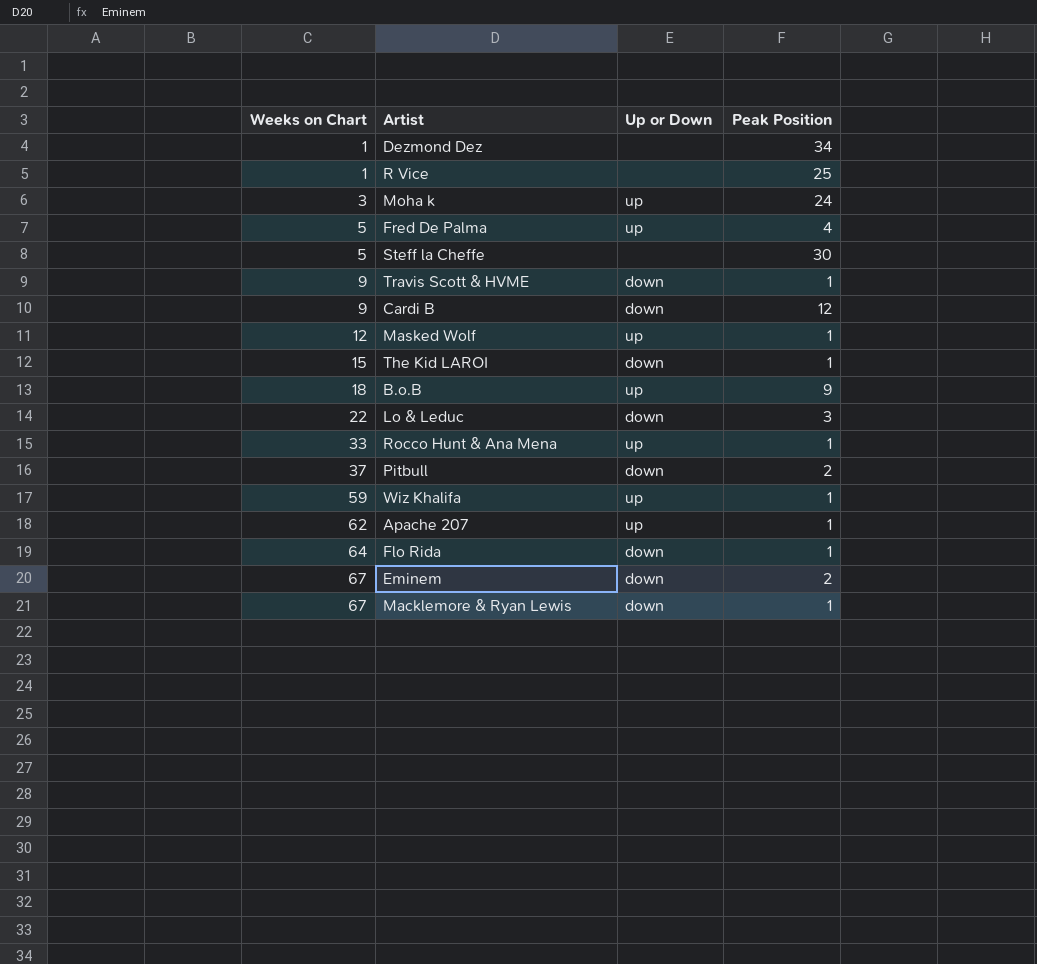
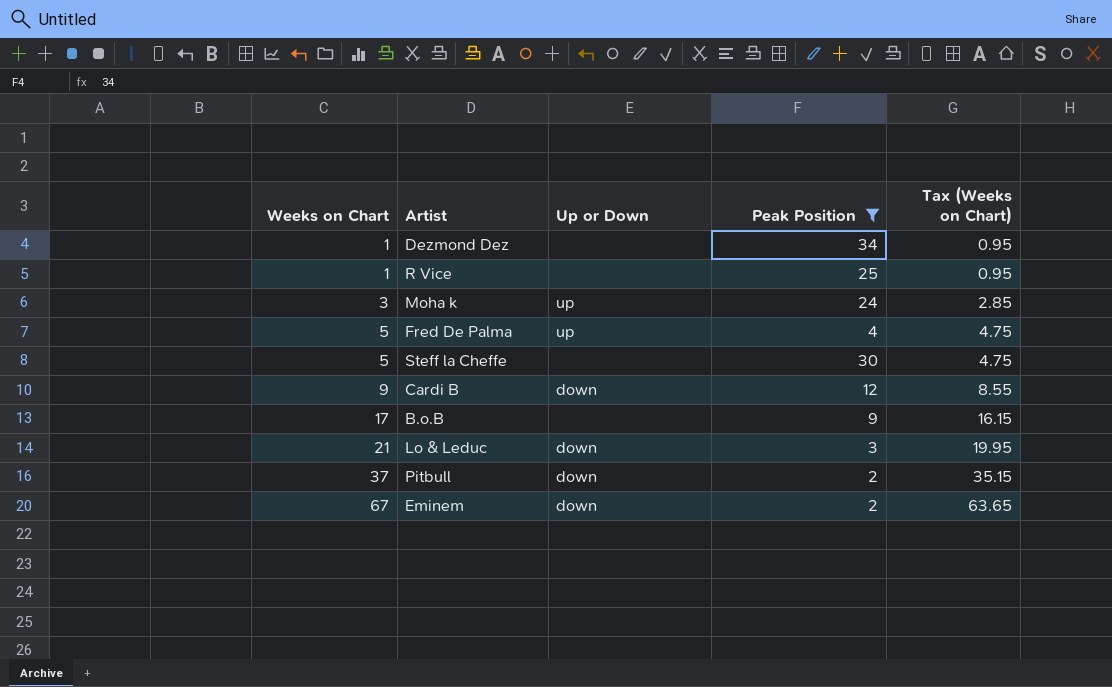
filter: none -> Peak Position != 1
column Tax (Weeks on Chart) | formula: none -> [Weeks on Chart] * 0.95
B.o.B | Weeks on Chart: 18 -> 17
B.o.B | Up or Down: up -> none
Lo & Leduc | Weeks on Chart: 22 -> 21

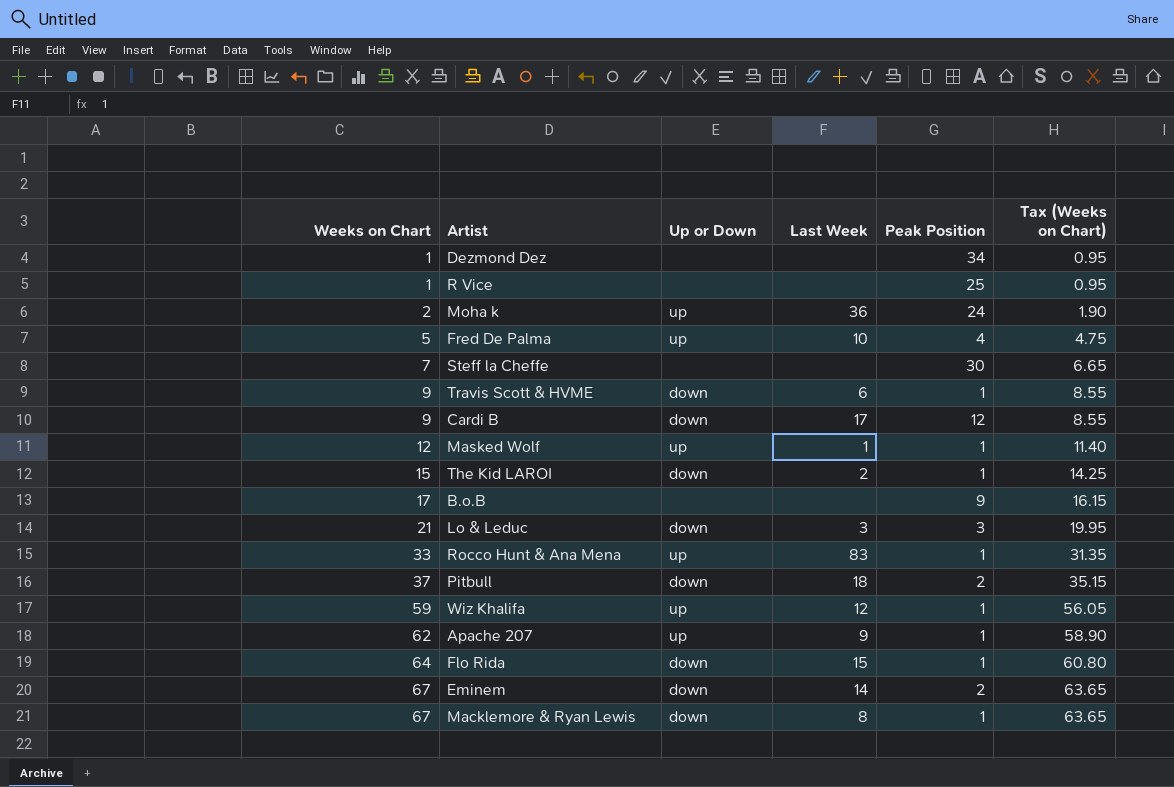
filter: Peak Position != 1 -> none
column Last Week | position: none -> 4
Moha k | Weeks on Chart: 3 -> 2
Moha k | Tax (Weeks on Chart): 2.85 -> 1.90
Steff la Cheffe | Weeks on Chart: 5 -> 7
Steff la Cheffe | Tax (Weeks on Chart): 4.75 -> 6.65

